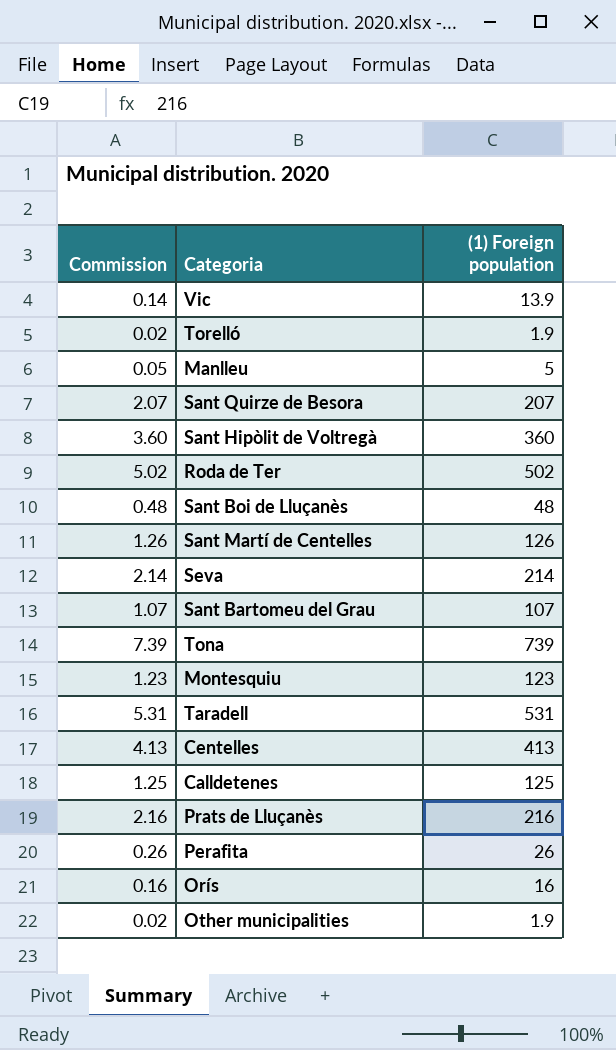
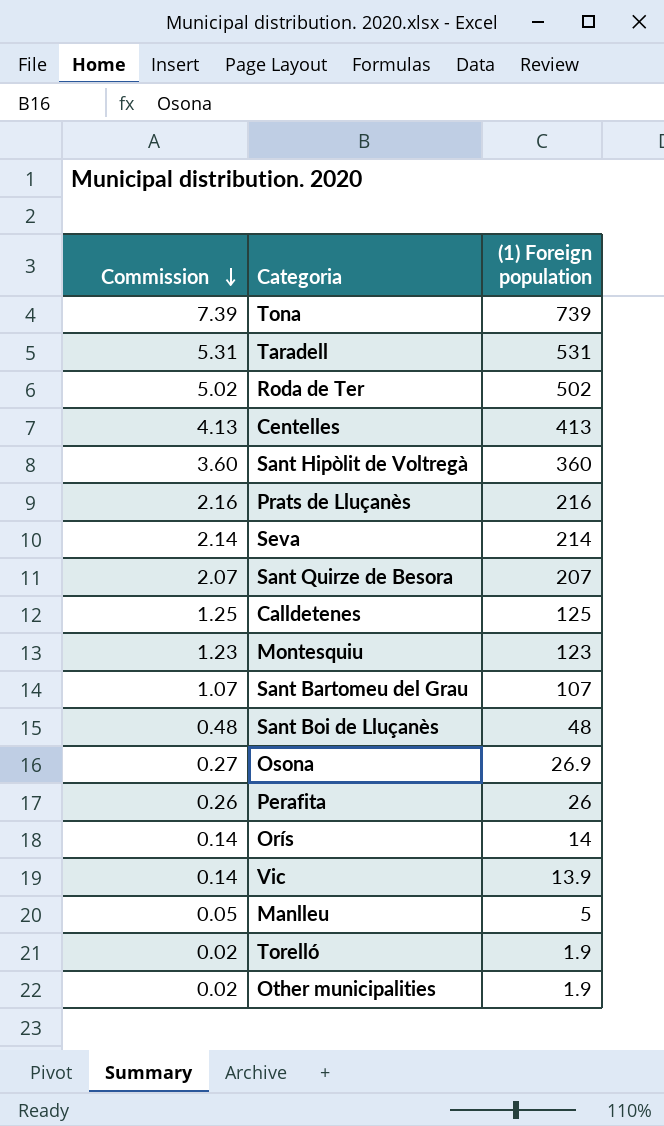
row order: none -> Commission descending
row Sant Martí de Centelles: 1.26 | 126 -> none
row Osona: none -> 0.27 | 26.9
Orís | Commission: 0.16 -> 0.14
Orís | (1) Foreign population: 16 -> 14

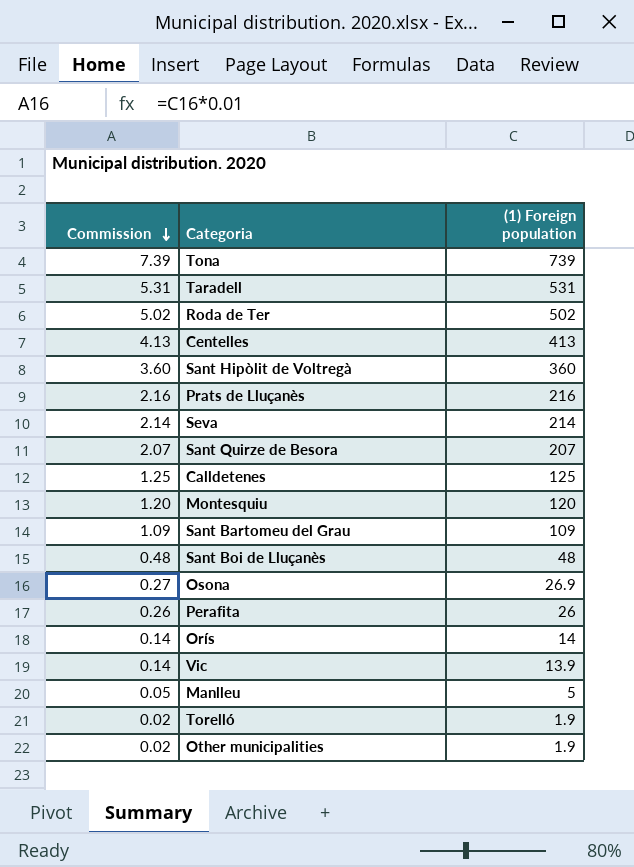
Montesquiu | Commission: 1.23 -> 1.20
Montesquiu | (1) Foreign population: 123 -> 120
Sant Bartomeu del Grau | Commission: 1.07 -> 1.09
Sant Bartomeu del Grau | (1) Foreign population: 107 -> 109

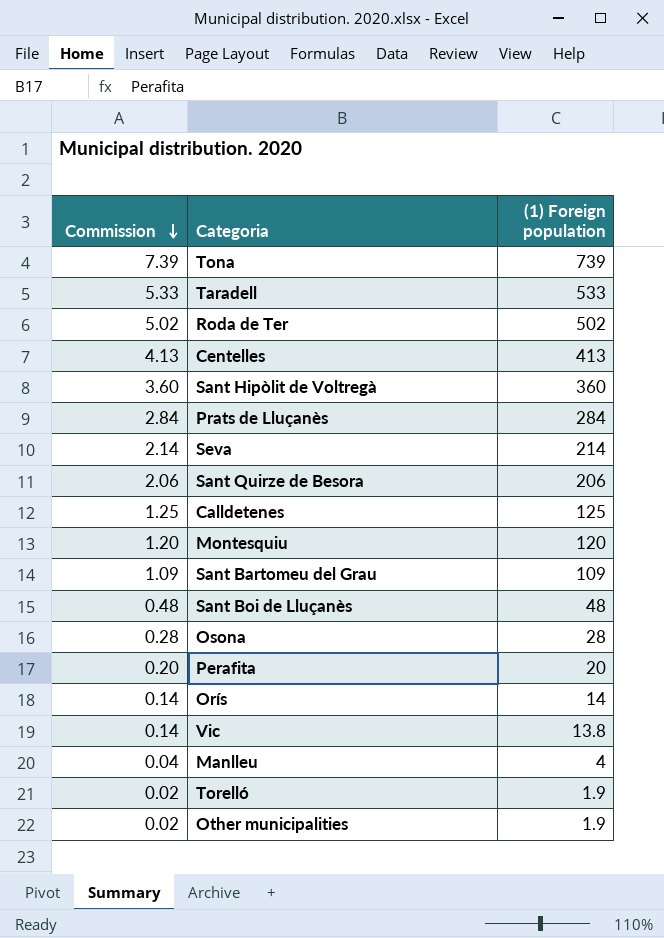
Taradell | Commission: 5.31 -> 5.33
Taradell | (1) Foreign population: 531 -> 533
Prats de Lluçanès | Commission: 2.16 -> 2.84
Prats de Lluçanès | (1) Foreign population: 216 -> 284
Sant Quirze de Besora | Commission: 2.07 -> 2.06
Sant Quirze de Besora | (1) Foreign population: 207 -> 206
Osona | Commission: 0.27 -> 0.28
Osona | (1) Foreign population: 26.9 -> 28
Perafita | Commission: 0.26 -> 0.20
Perafita | (1) Foreign population: 26 -> 20
Vic | (1) Foreign population: 13.9 -> 13.8
Manlleu | Commission: 0.05 -> 0.04
Manlleu | (1) Foreign population: 5 -> 4

